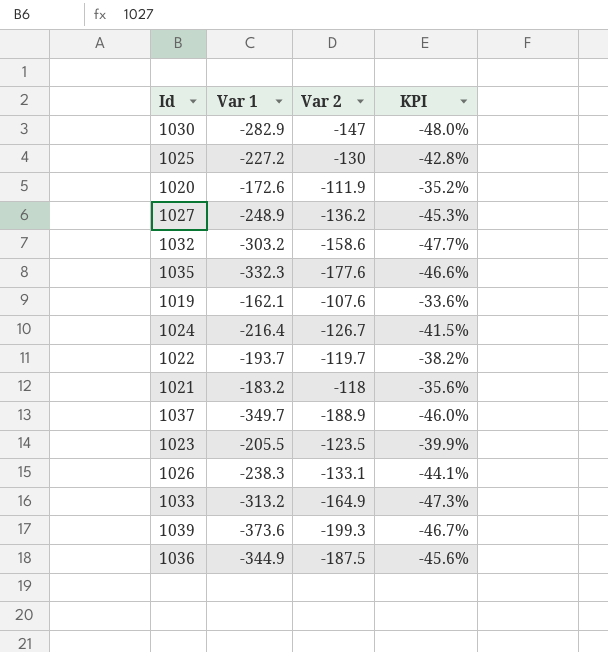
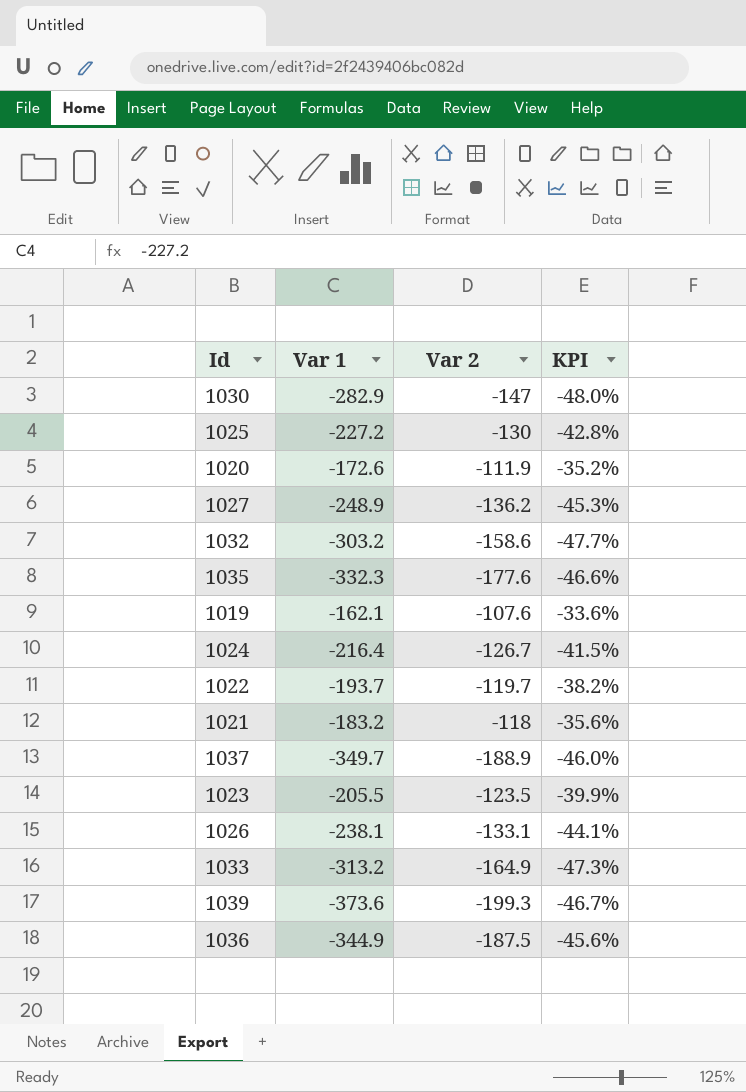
1026 | Var 1: -238.3 -> -238.1

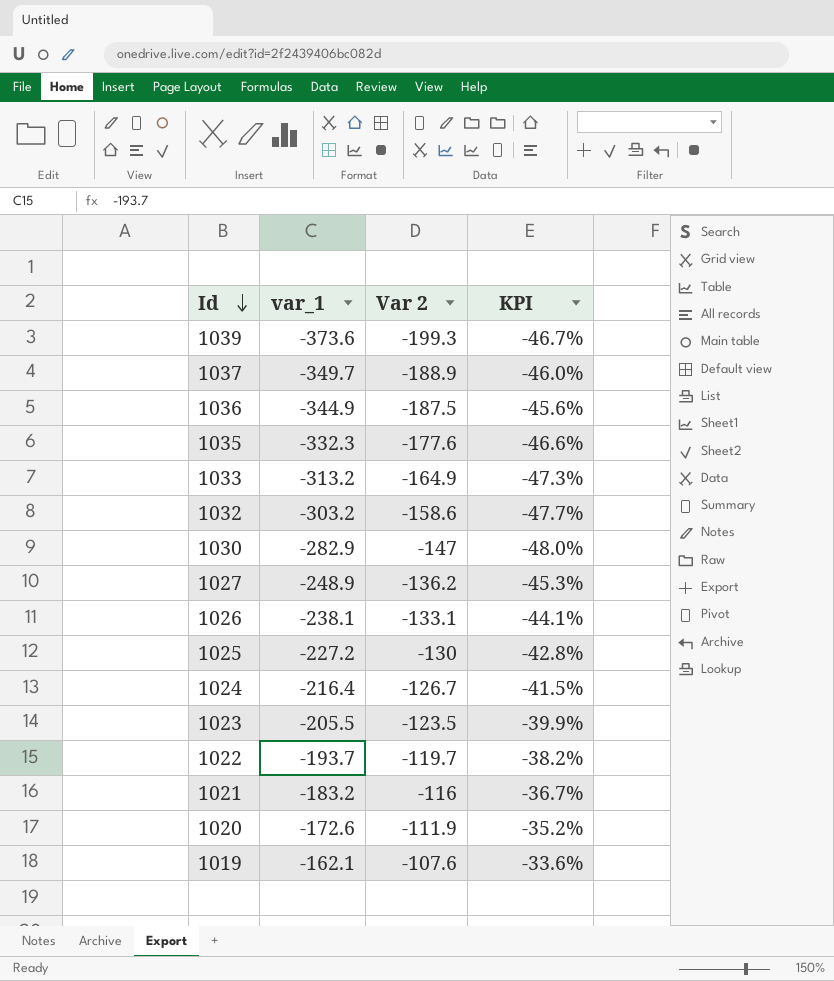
row order: none -> Id descending
column name: Var 1 -> var_1
1021 | Var 2: -118 -> -116
1021 | KPI: -35.6% -> -36.7%

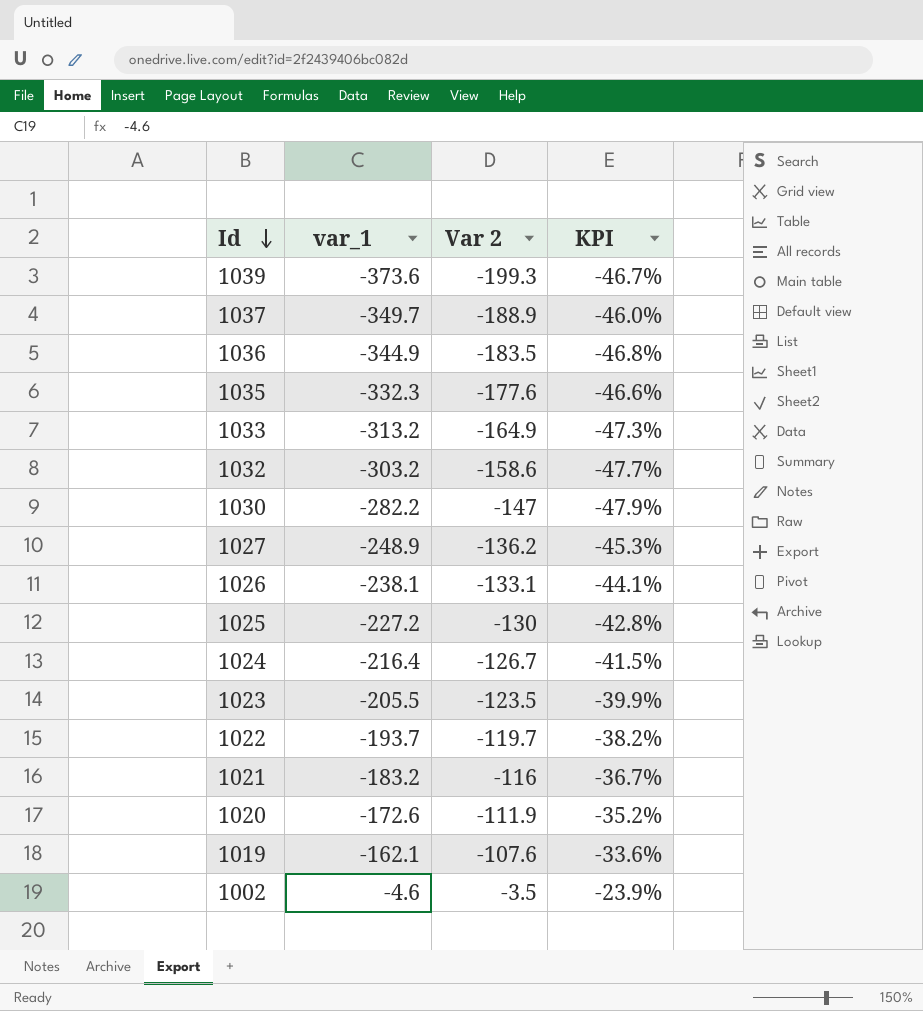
1036 | Var 2: -187.5 -> -183.5
1036 | KPI: -45.6% -> -46.8%
1030 | var_1: -282.9 -> -282.2
1030 | KPI: -48.0% -> -47.9%
row 1002: none -> -4.6 | -3.5 | -23.9%

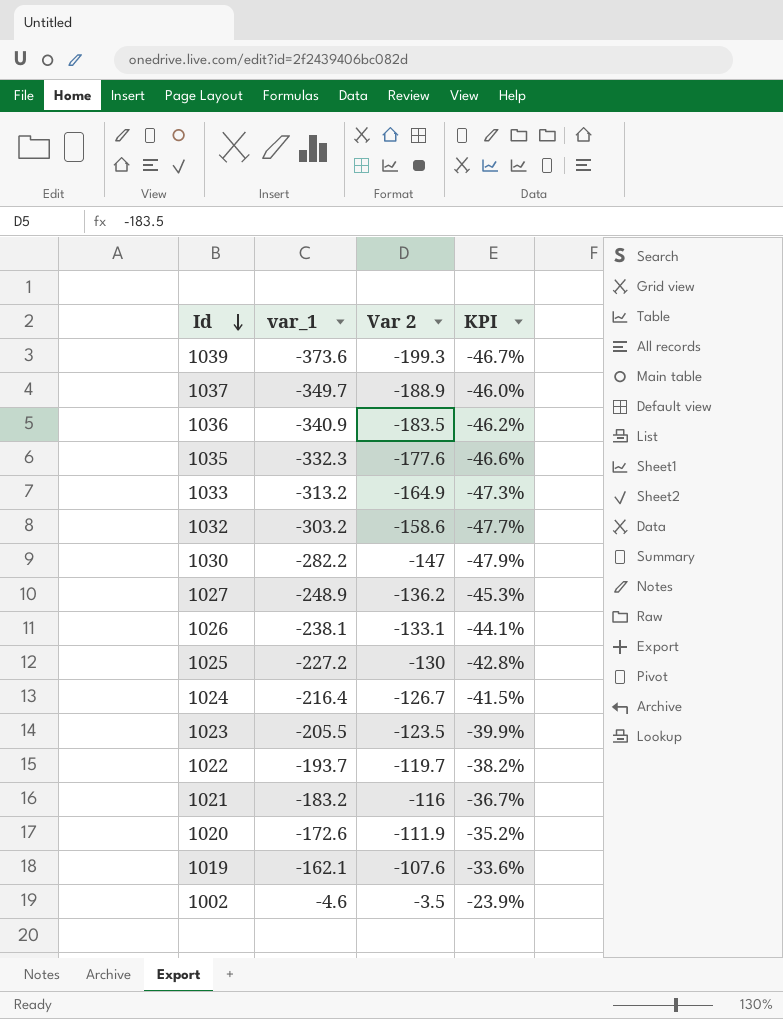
1036 | var_1: -344.9 -> -340.9
1036 | KPI: -46.8% -> -46.2%

